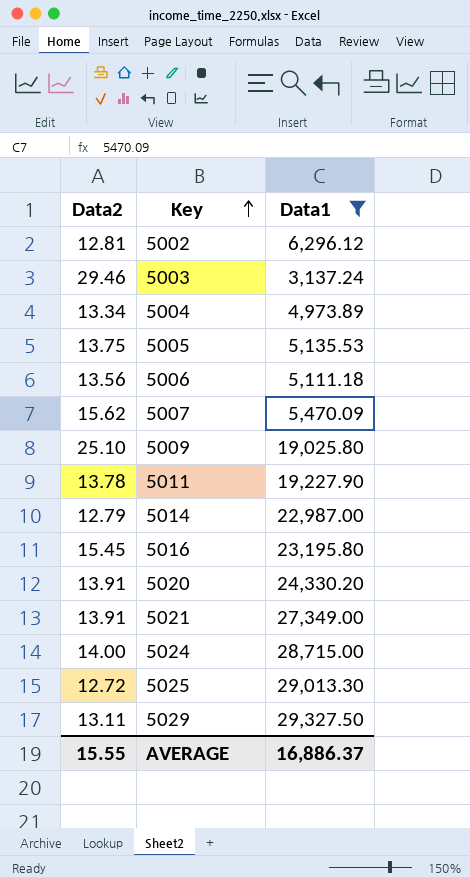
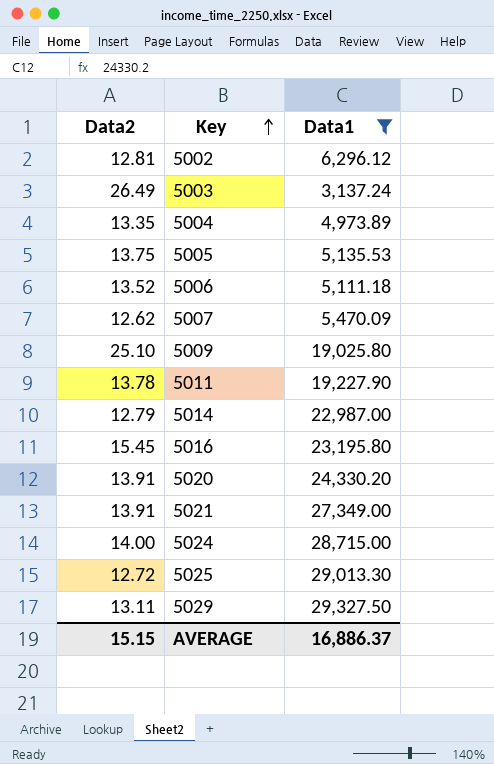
5003 | Data2: 29.46 -> 26.49
5004 | Data2: 13.34 -> 13.35
5006 | Data2: 13.56 -> 13.52
5007 | Data2: 15.62 -> 12.62
AVERAGE | Data2: 15.55 -> 15.15

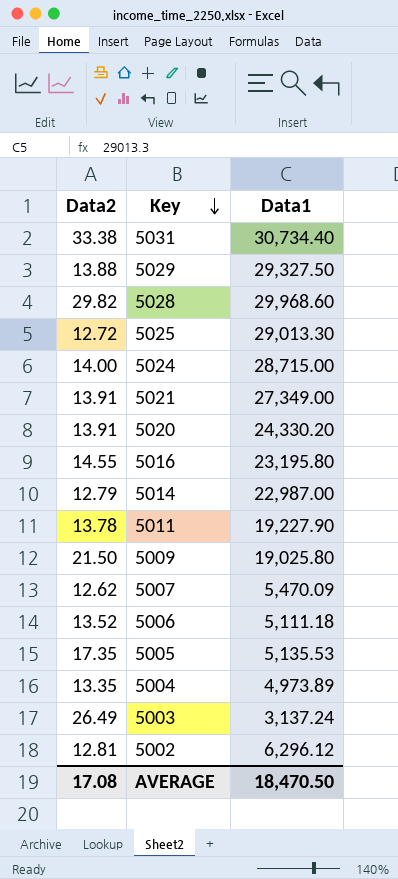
filter: Data1 <= 29,327.50 -> none
row order: Key ascending -> Key descending
5029 | Data2: 13.11 -> 13.88
5016 | Data2: 15.45 -> 14.55
5009 | Data2: 25.10 -> 21.50
5005 | Data2: 13.75 -> 17.35
AVERAGE | Data2: 15.15 -> 17.08
AVERAGE | Data1: 16,886.37 -> 18,470.50

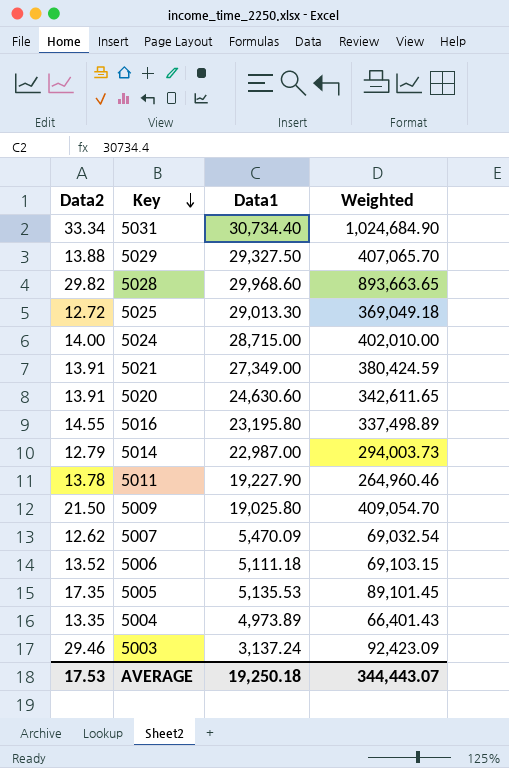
column Weighted | formula: none -> [Data2] * [Data1]
row 5002: 12.81 | 6,296.12 -> none
5031 | Data2: 33.38 -> 33.34
5020 | Data1: 24,330.20 -> 24,630.60
5003 | Data2: 26.49 -> 29.46
AVERAGE | Data2: 17.08 -> 17.53
AVERAGE | Data1: 18,470.50 -> 19,250.18

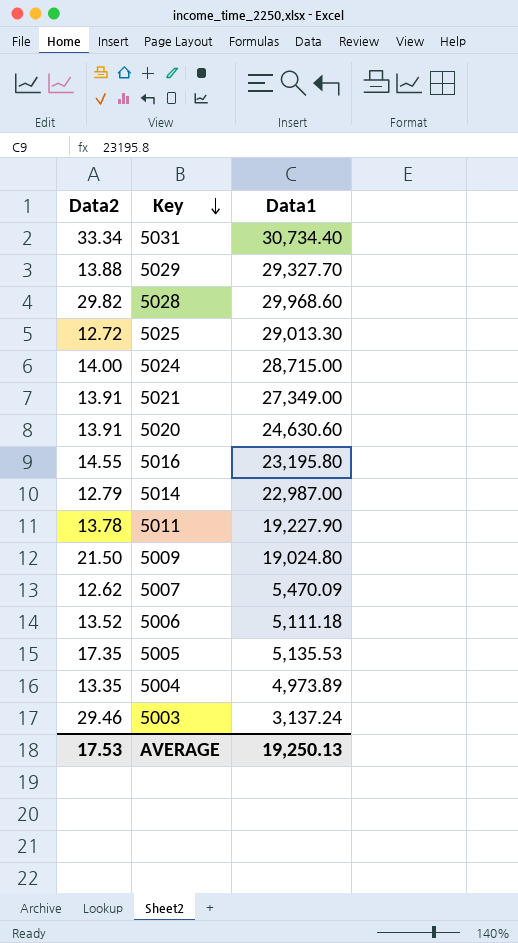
column Weighted | formula: [Data2] * [Data1] -> none
5029 | Data1: 29,327.50 -> 29,327.70
5009 | Data1: 19,025.80 -> 19,024.80
AVERAGE | Data1: 19,250.18 -> 19,250.13

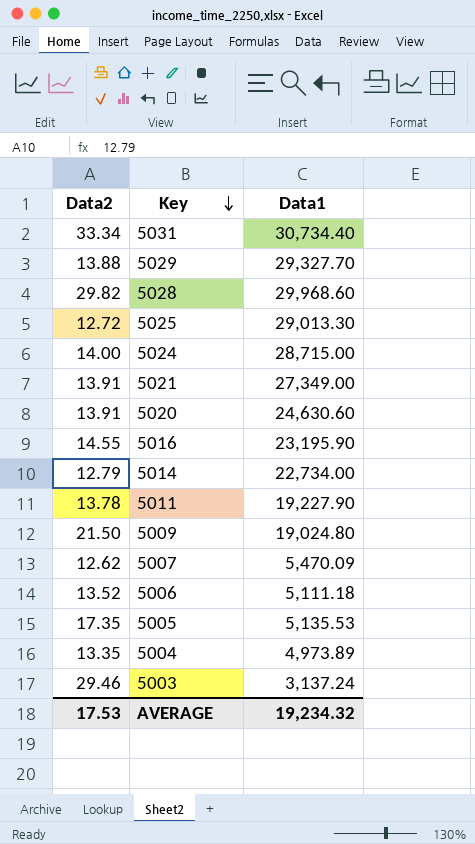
5016 | Data1: 23,195.80 -> 23,195.90
5014 | Data1: 22,987.00 -> 22,734.00
AVERAGE | Data1: 19,250.13 -> 19,234.32

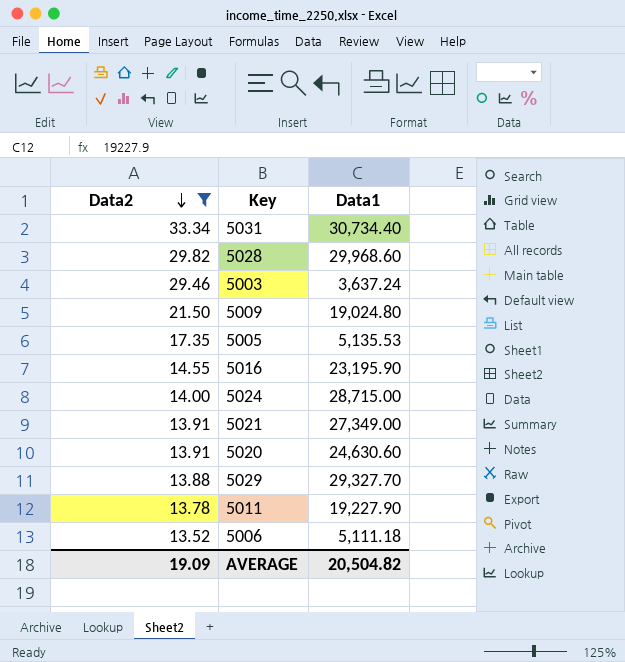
filter: none -> Data2 >= 13.52
row order: Key descending -> Data2 descending
5003 | Data1: 3,137.24 -> 3,637.24
AVERAGE | Data2: 17.53 -> 19.09
AVERAGE | Data1: 19,234.32 -> 20,504.82

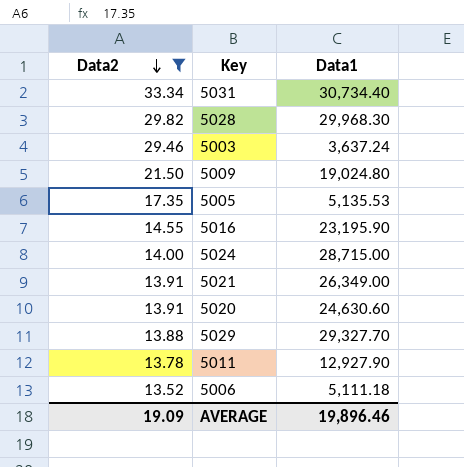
5028 | Data1: 29,968.60 -> 29,968.30
5021 | Data1: 27,349.00 -> 26,349.00
5011 | Data1: 19,227.90 -> 12,927.90
AVERAGE | Data1: 20,504.82 -> 19,896.46

